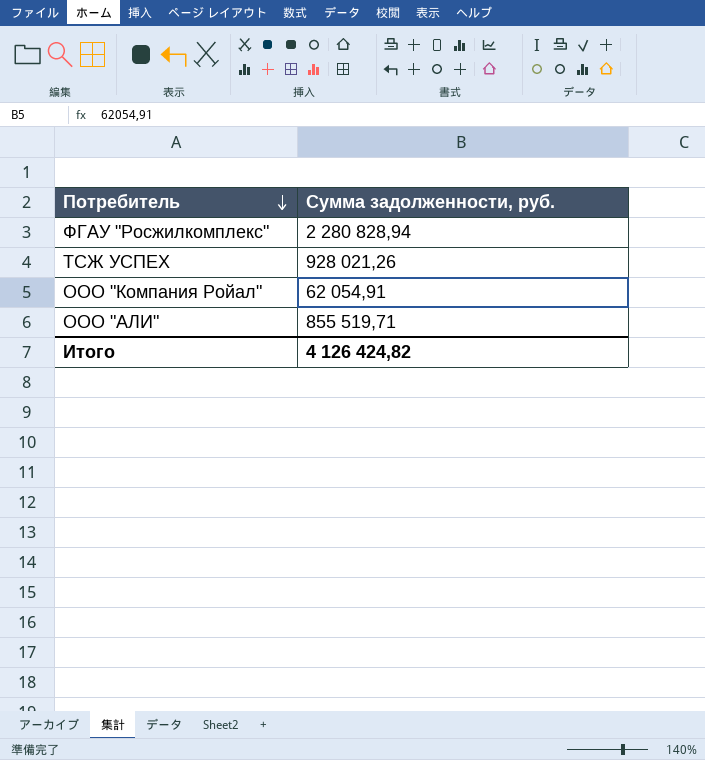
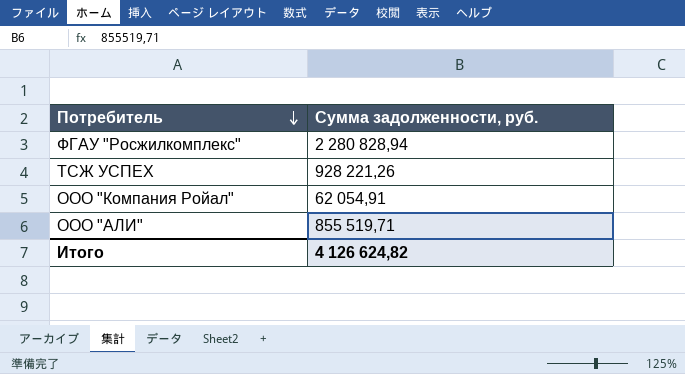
ТСЖ УСПЕХ | Сумма задолженности, руб.: 928 021,26 -> 928 221,26
Итого | Сумма задолженности, руб.: 4 126 424,82 -> 4 126 624,82

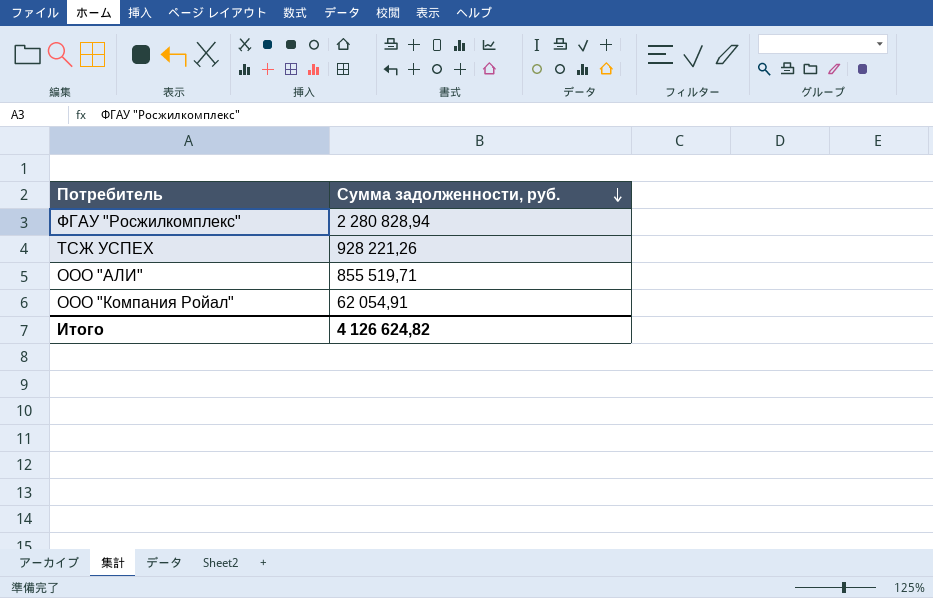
row order: Потребитель descending -> Сумма задолженности, руб. descending

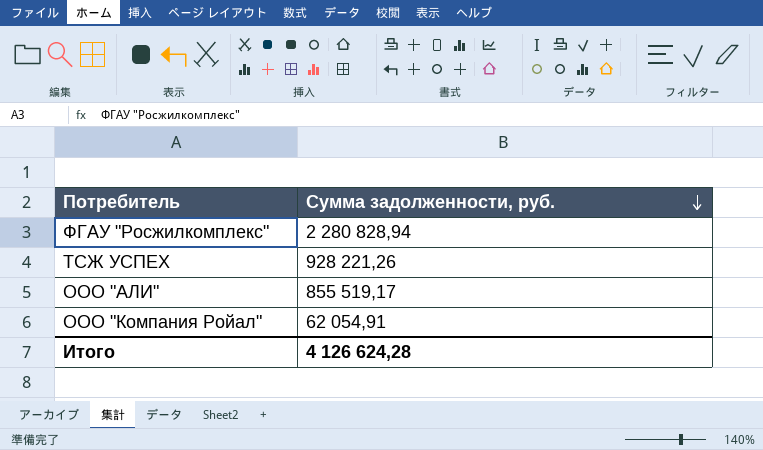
ООО "АЛИ" | Сумма задолженности, руб.: 855 519,71 -> 855 519,17
Итого | Сумма задолженности, руб.: 4 126 624,82 -> 4 126 624,28

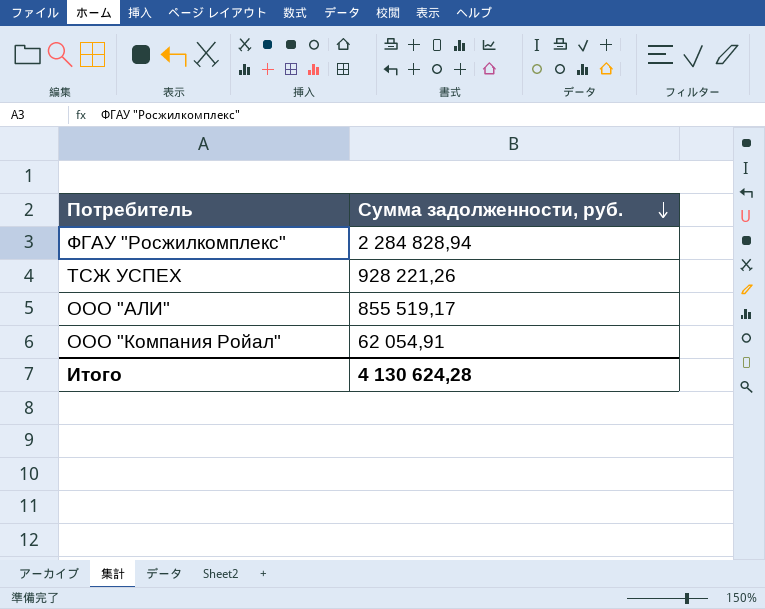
ФГАУ "Росжилкомплекс" | Сумма задолженности, руб.: 2 280 828,94 -> 2 284 828,94
Итого | Сумма задолженности, руб.: 4 126 624,28 -> 4 130 624,28

